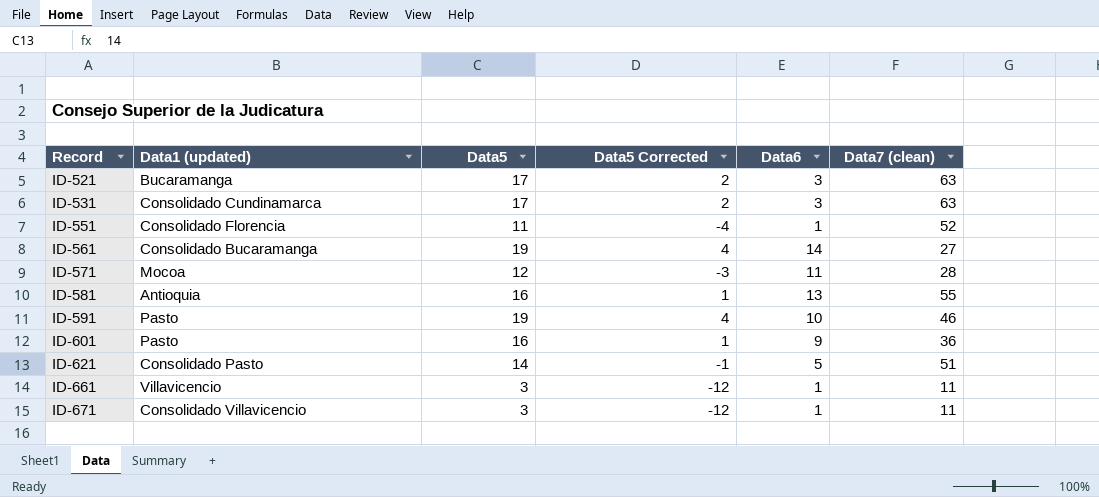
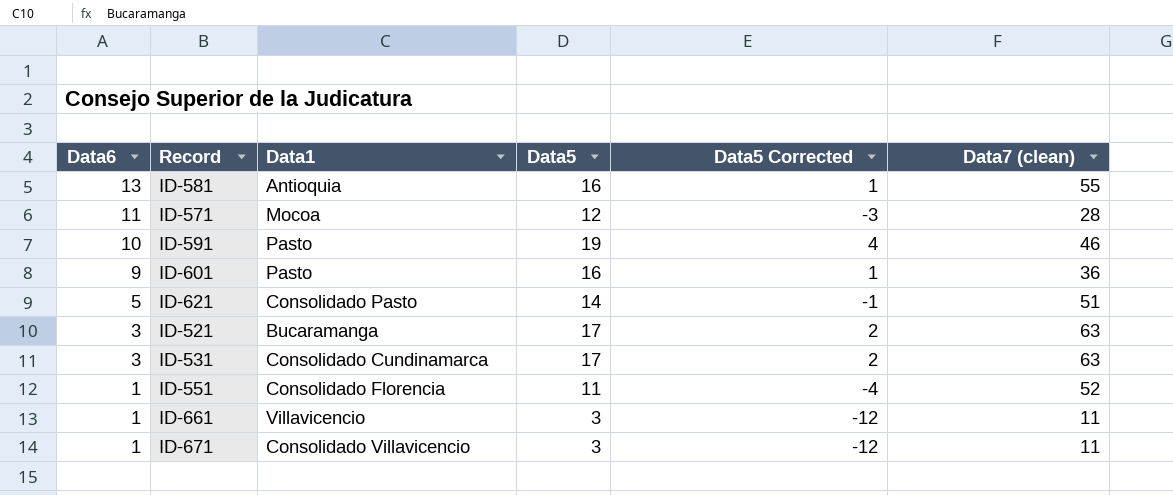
row order: Record ascending -> Data6 descending
column Data6 | position: 5 -> 1
column name: Data1 (updated) -> Data1
row ID-561: Consolidado Bucaramanga | 19 | 4 | 14 | 27 -> none

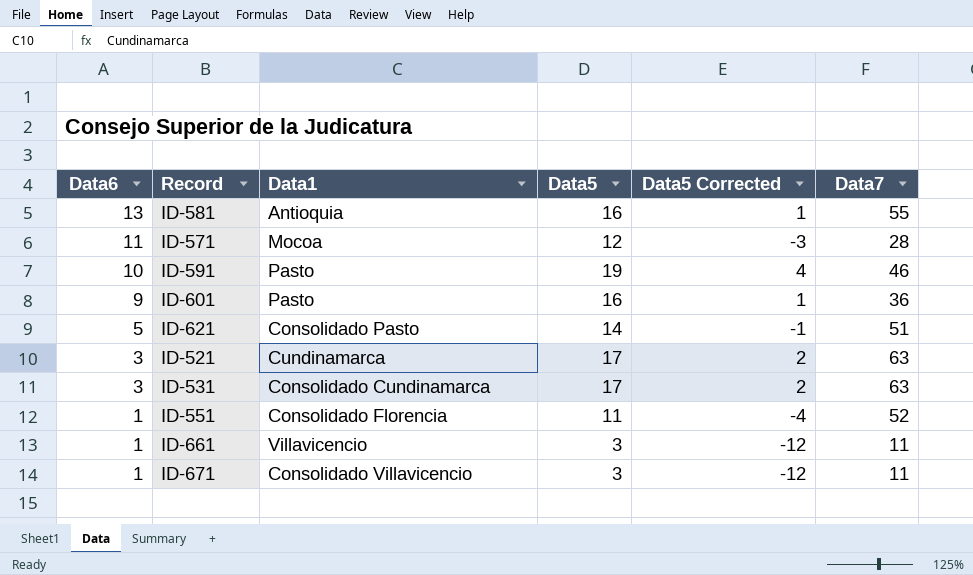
column name: Data7 (clean) -> Data7
ID-521 | Data1: Bucaramanga -> Cundinamarca

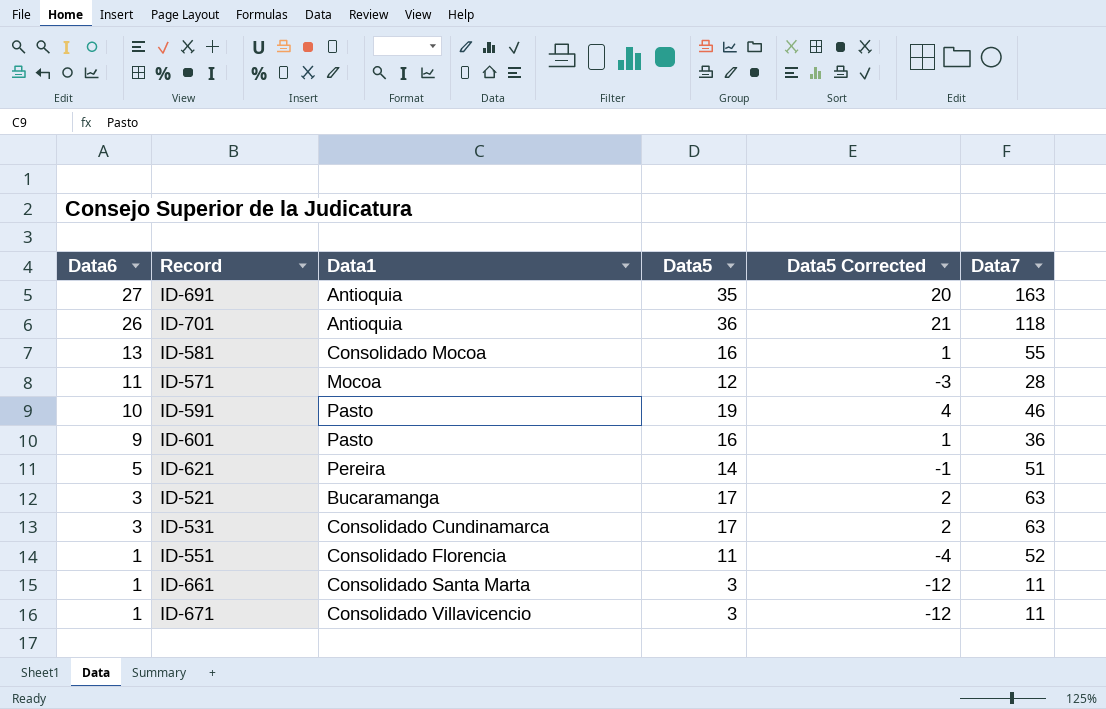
row ID-691: none -> 27 | Antioquia | 35 | 20 | 163
row ID-701: none -> 26 | Antioquia | 36 | 21 | 118
ID-581 | Data1: Antioquia -> Consolidado Mocoa
ID-621 | Data1: Consolidado Pasto -> Pereira
ID-521 | Data1: Cundinamarca -> Bucaramanga
ID-661 | Data1: Villavicencio -> Consolidado Santa Marta

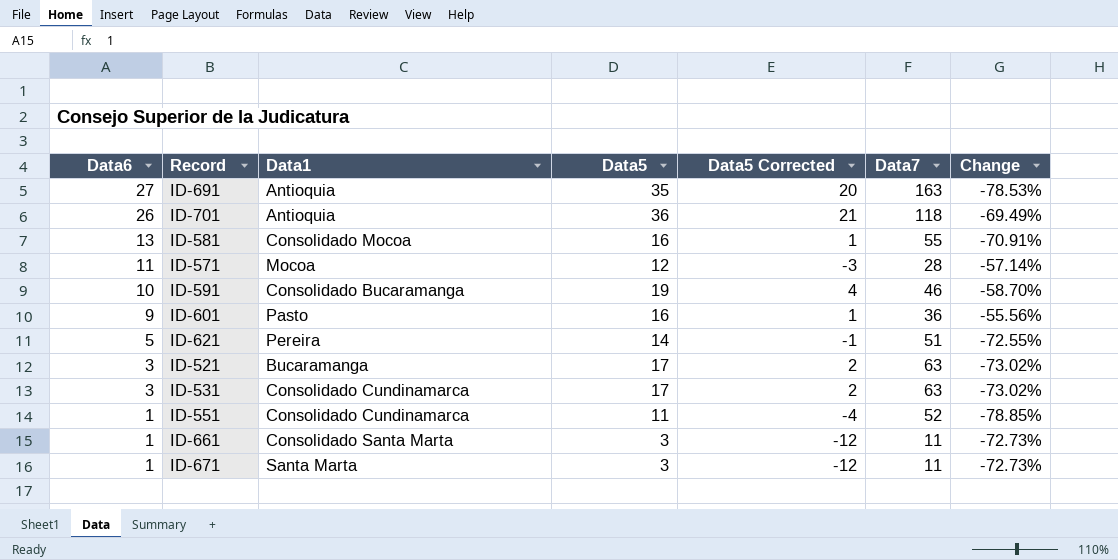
column Change | formula: none -> ([Data5] - [Data7]) / [Data7]
ID-591 | Data1: Pasto -> Consolidado Bucaramanga
ID-551 | Data1: Consolidado Florencia -> Consolidado Cundinamarca
ID-671 | Data1: Consolidado Villavicencio -> Santa Marta

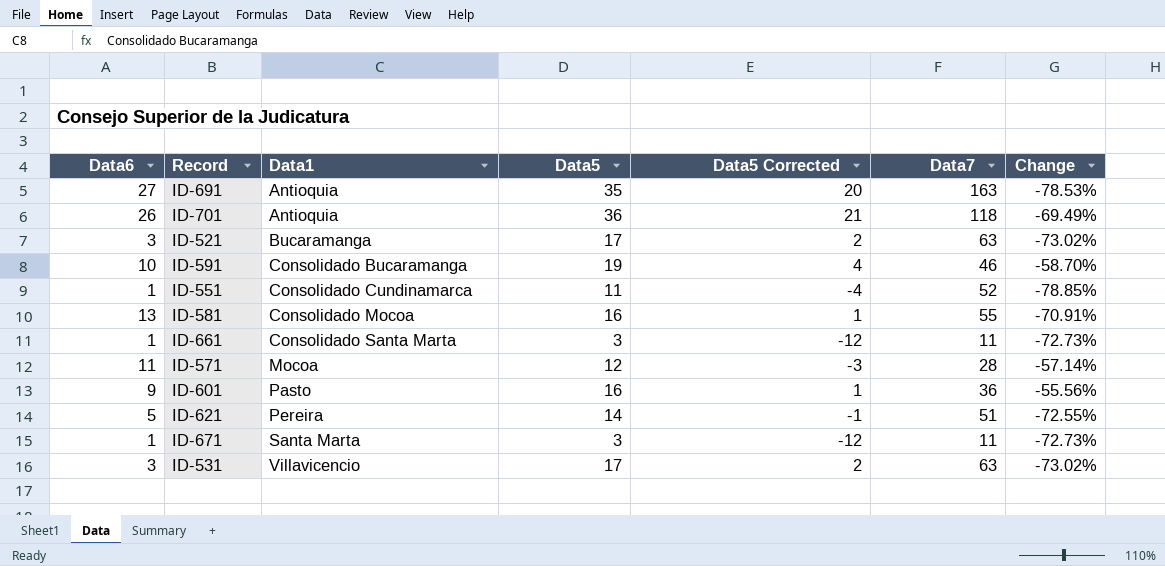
row order: Data6 descending -> Data1 ascending
ID-531 | Data1: Consolidado Cundinamarca -> Villavicencio

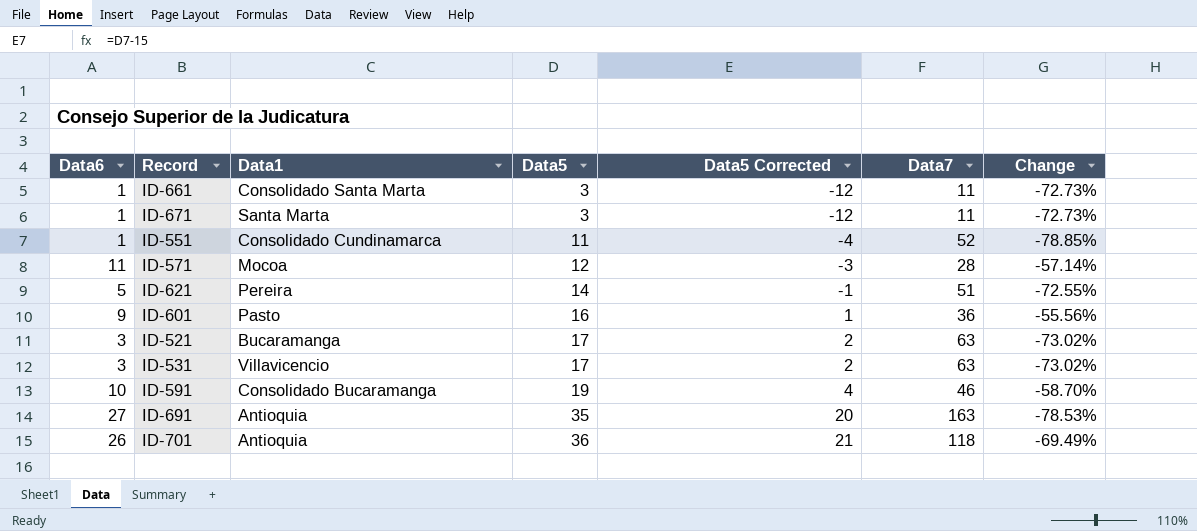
row order: Data1 ascending -> Data5 ascending
row ID-581: 13 | Consolidado Mocoa | 16 | 1 | 55 | -70.91% -> none

